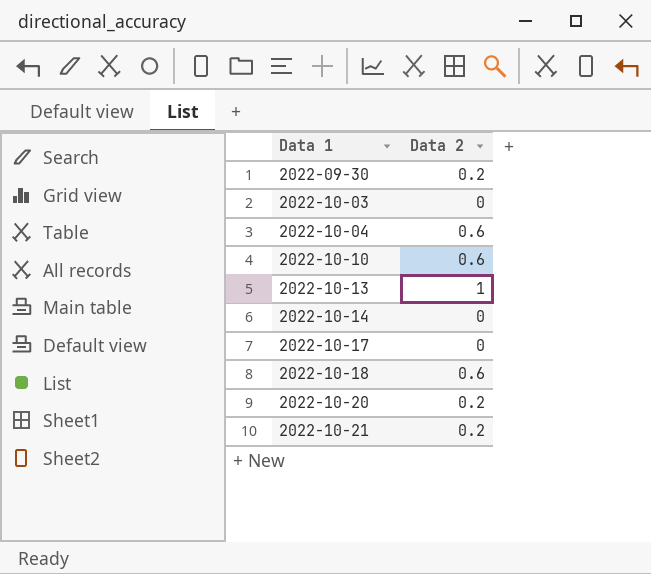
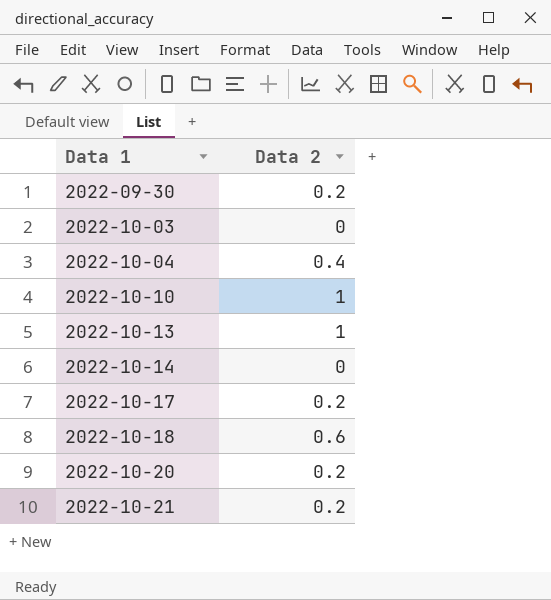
2022-10-04 | Data 2: 0.6 -> 0.4
2022-10-10 | Data 2: 0.6 -> 1
2022-10-17 | Data 2: 0 -> 0.2

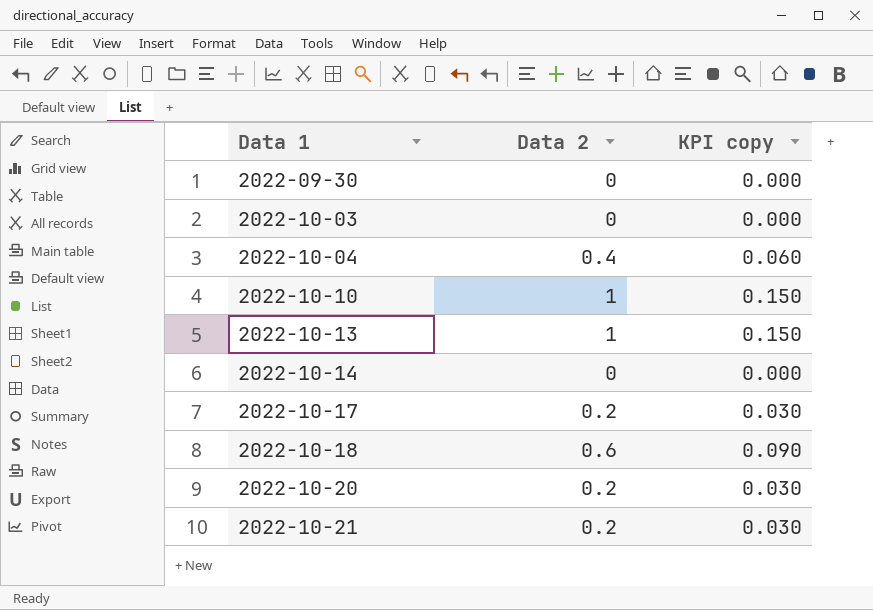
column KPI copy | formula: none -> [Data 2] * 0.15
2022-09-30 | Data 2: 0.2 -> 0

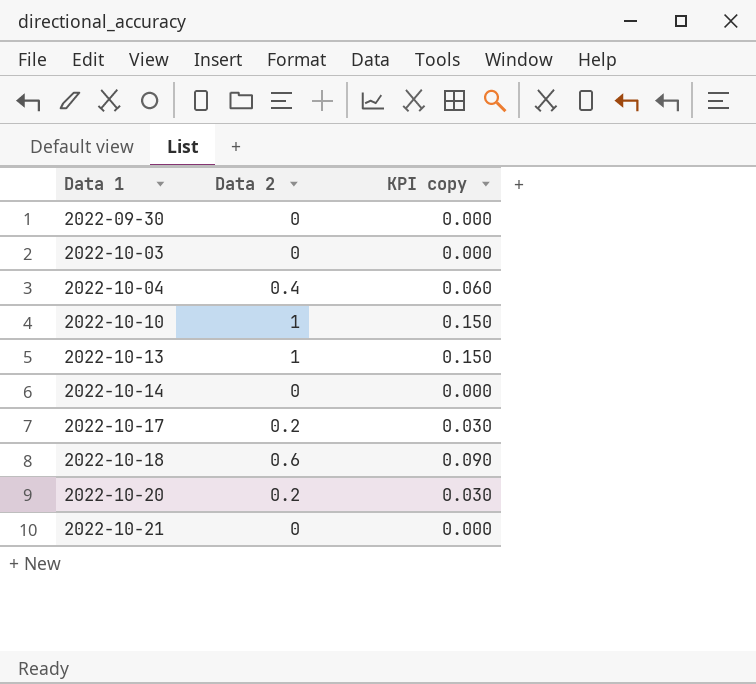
2022-10-21 | Data 2: 0.2 -> 0
2022-10-21 | KPI copy: 0.030 -> 0.000

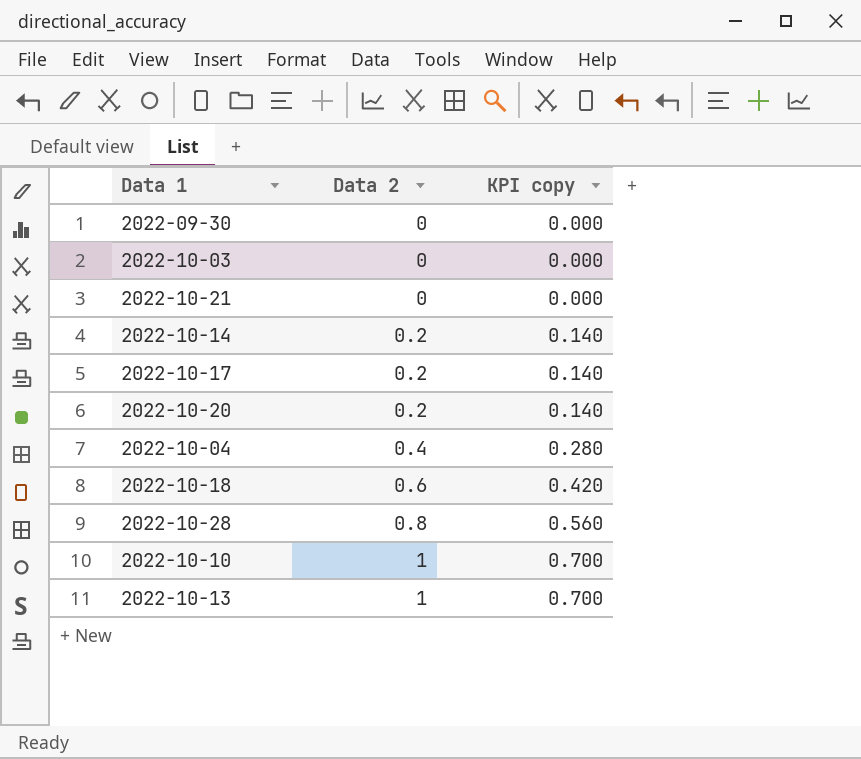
row order: Data 1 ascending -> Data 2 ascending
column KPI copy | formula: [Data 2] * 0.15 -> [Data 2] * 0.7
2022-10-14 | Data 2: 0 -> 0.2
row 2022-10-28: none -> 0.8 | 0.560

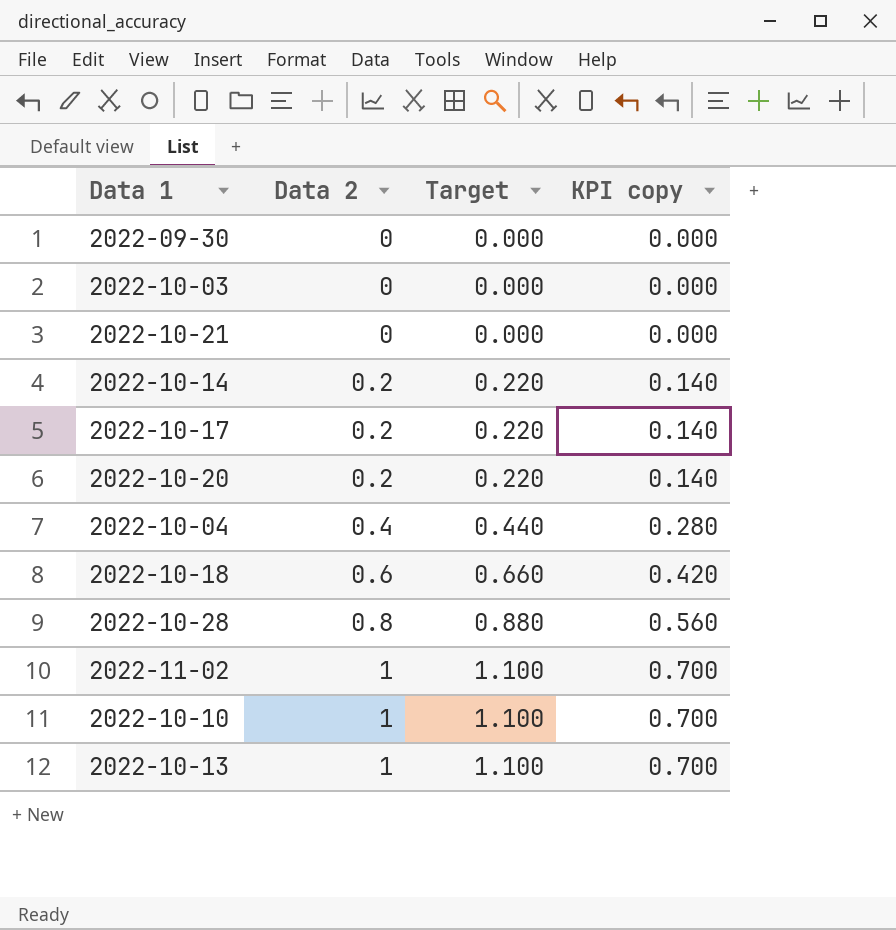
column Target | formula: none -> [Data 2] * 1.1
row 2022-11-02: none -> 1 | 1.100 | 0.700

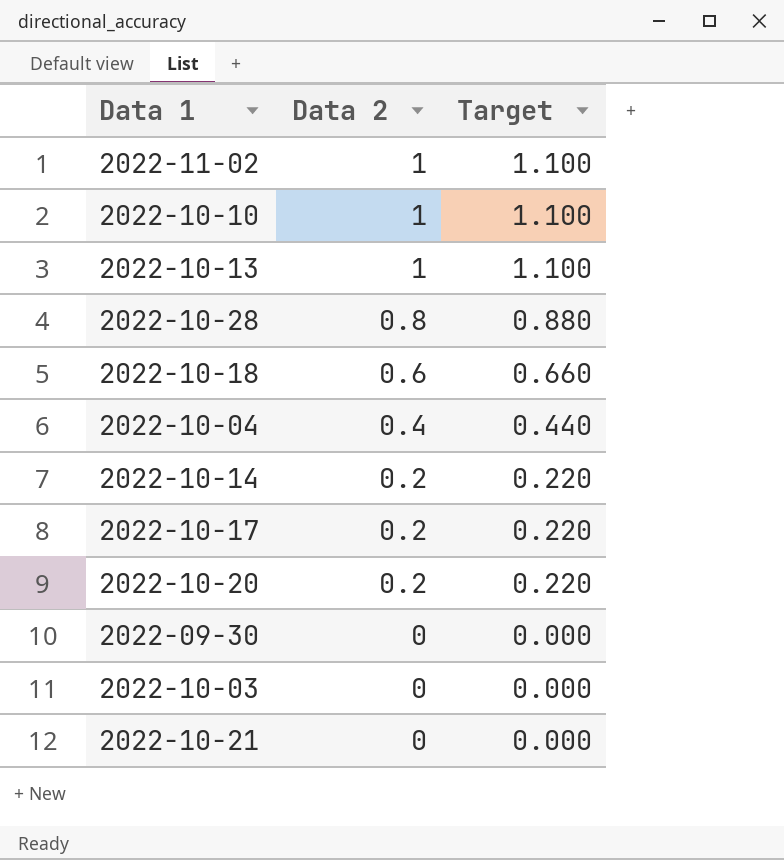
row order: Data 2 ascending -> Data 2 descending
column KPI copy | formula: [Data 2] * 0.7 -> none

